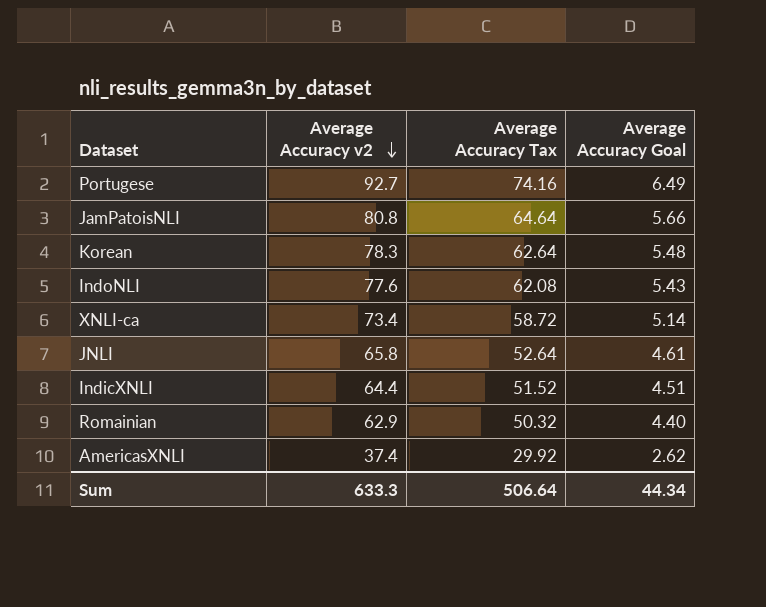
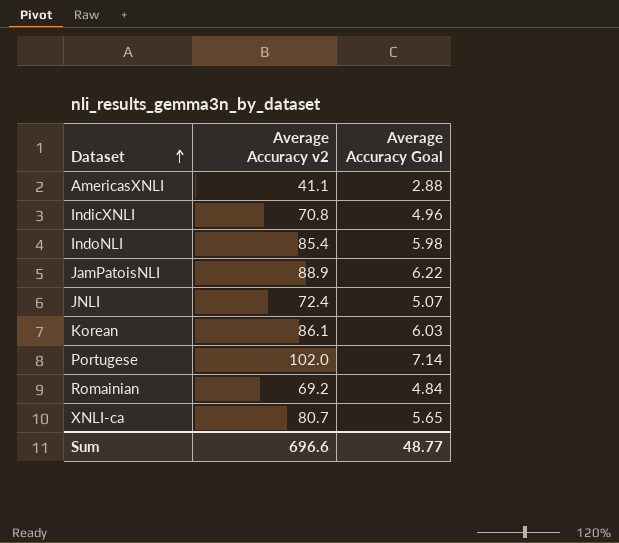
row order: Average Accuracy v2 descending -> Dataset ascending
column Average Accuracy Tax | formula: [Average Accuracy v2] * 0.8 -> none
AmericasXNLI | Average Accuracy v2: 37.4 -> 41.1
AmericasXNLI | Average Accuracy Goal: 2.62 -> 2.88
IndicXNLI | Average Accuracy v2: 64.4 -> 70.8
IndicXNLI | Average Accuracy Goal: 4.51 -> 4.96
IndoNLI | Average Accuracy v2: 77.6 -> 85.4
IndoNLI | Average Accuracy Goal: 5.43 -> 5.98
JamPatoisNLI | Average Accuracy v2: 80.8 -> 88.9
JamPatoisNLI | Average Accuracy Goal: 5.66 -> 6.22
JNLI | Average Accuracy v2: 65.8 -> 72.4
JNLI | Average Accuracy Goal: 4.61 -> 5.07
Korean | Average Accuracy v2: 78.3 -> 86.1
Korean | Average Accuracy Goal: 5.48 -> 6.03
Portugese | Average Accuracy v2: 92.7 -> 102.0
Portugese | Average Accuracy Goal: 6.49 -> 7.14
Romainian | Average Accuracy v2: 62.9 -> 69.2
Romainian | Average Accuracy Goal: 4.40 -> 4.84
XNLI-ca | Average Accuracy v2: 73.4 -> 80.7
XNLI-ca | Average Accuracy Goal: 5.14 -> 5.65
Sum | Average Accuracy v2: 633.3 -> 696.6
Sum | Average Accuracy Goal: 44.34 -> 48.77

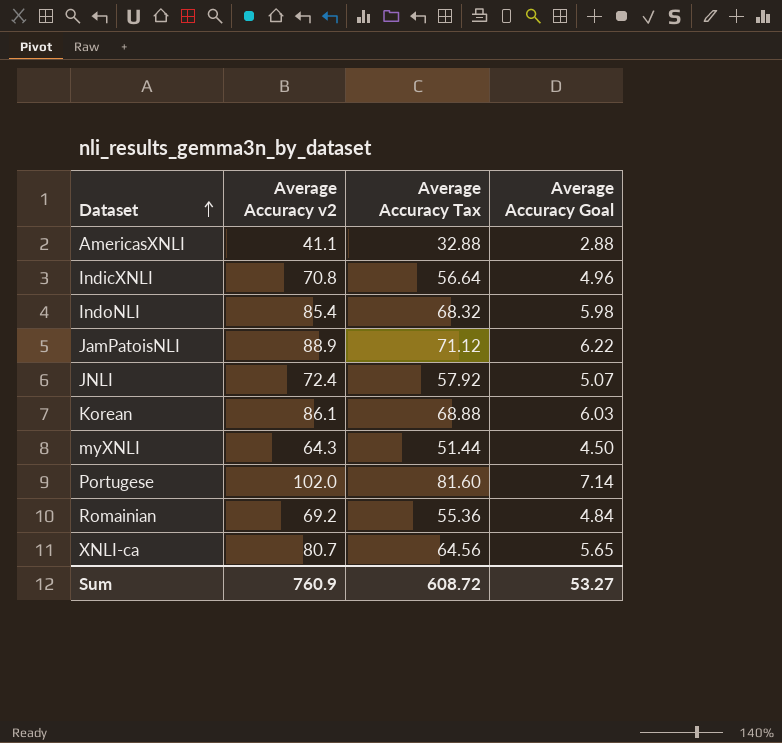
column Average Accuracy Tax | formula: none -> [Average Accuracy v2] * 0.8
row myXNLI: none -> 64.3 | 51.44 | 4.50
Sum | Average Accuracy v2: 696.6 -> 760.9
Sum | Average Accuracy Goal: 48.77 -> 53.27

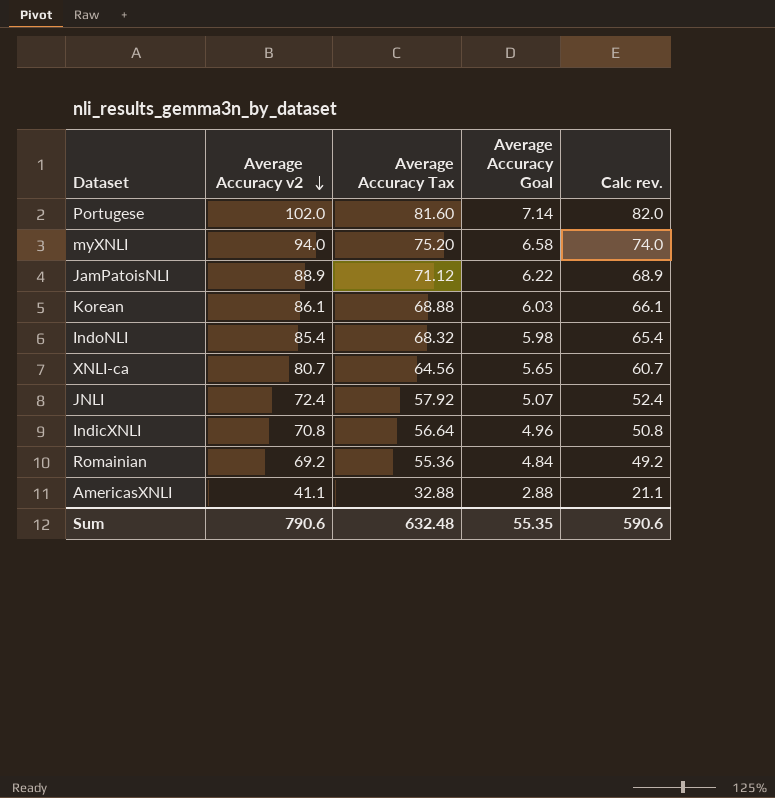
row order: Dataset ascending -> Average Accuracy v2 descending
column Calc rev. | formula: none -> [Average Accuracy v2] - 20
myXNLI | Average Accuracy v2: 64.3 -> 94.0
myXNLI | Average Accuracy Tax: 51.44 -> 75.20
myXNLI | Average Accuracy Goal: 4.50 -> 6.58
Sum | Average Accuracy v2: 760.9 -> 790.6
Sum | Average Accuracy Tax: 608.72 -> 632.48
Sum | Average Accuracy Goal: 53.27 -> 55.35

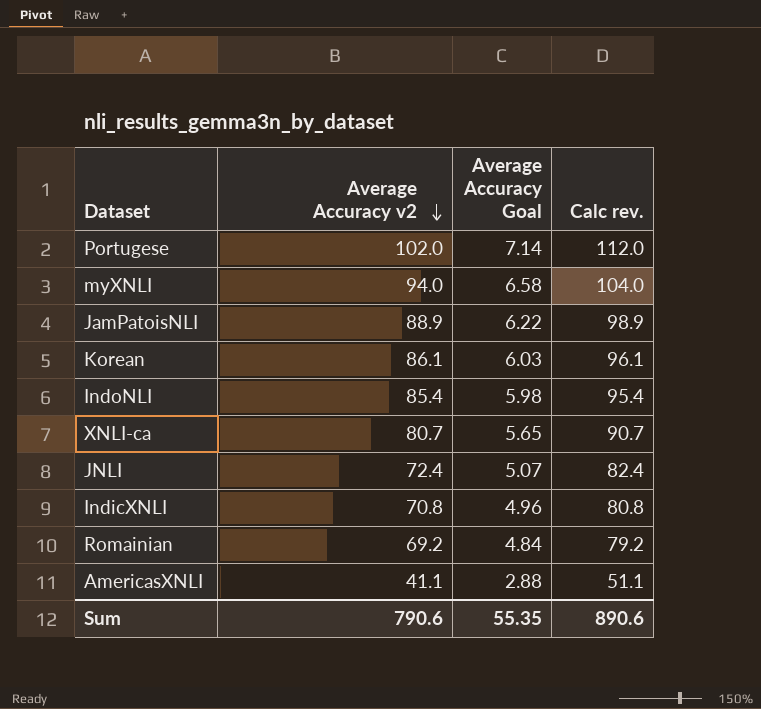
column Average Accuracy Tax | formula: [Average Accuracy v2] * 0.8 -> none
column Calc rev. | formula: [Average Accuracy v2] - 20 -> [Average Accuracy v2] + 10
Sum | Calc rev.: 590.6 -> 890.6

